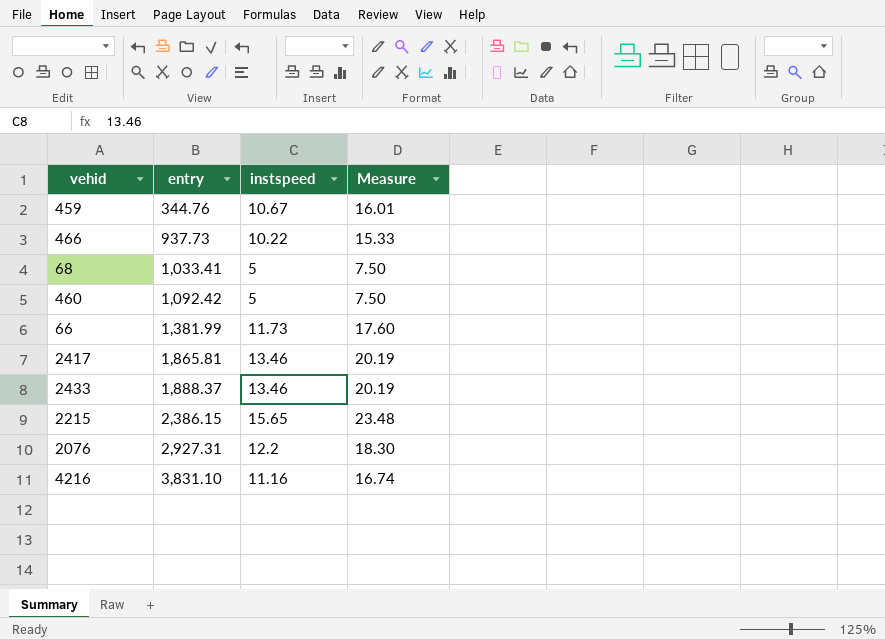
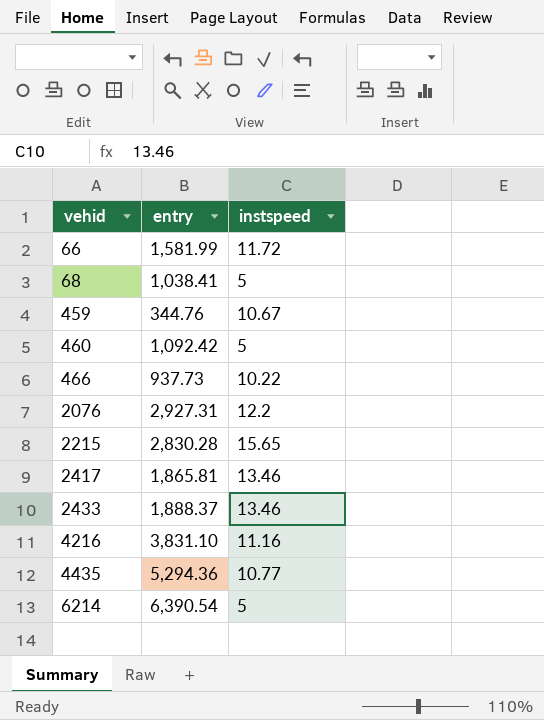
row order: entry ascending -> vehid ascending
column Measure | formula: [instspeed] * 1.5 -> none
66 | entry: 1,381.99 -> 1,581.99
66 | instspeed: 11.73 -> 11.72
68 | entry: 1,033.41 -> 1,038.41
2215 | entry: 2,386.15 -> 2,830.28
row 4435: none -> 5,294.36 | 10.77
row 6214: none -> 6,390.54 | 5

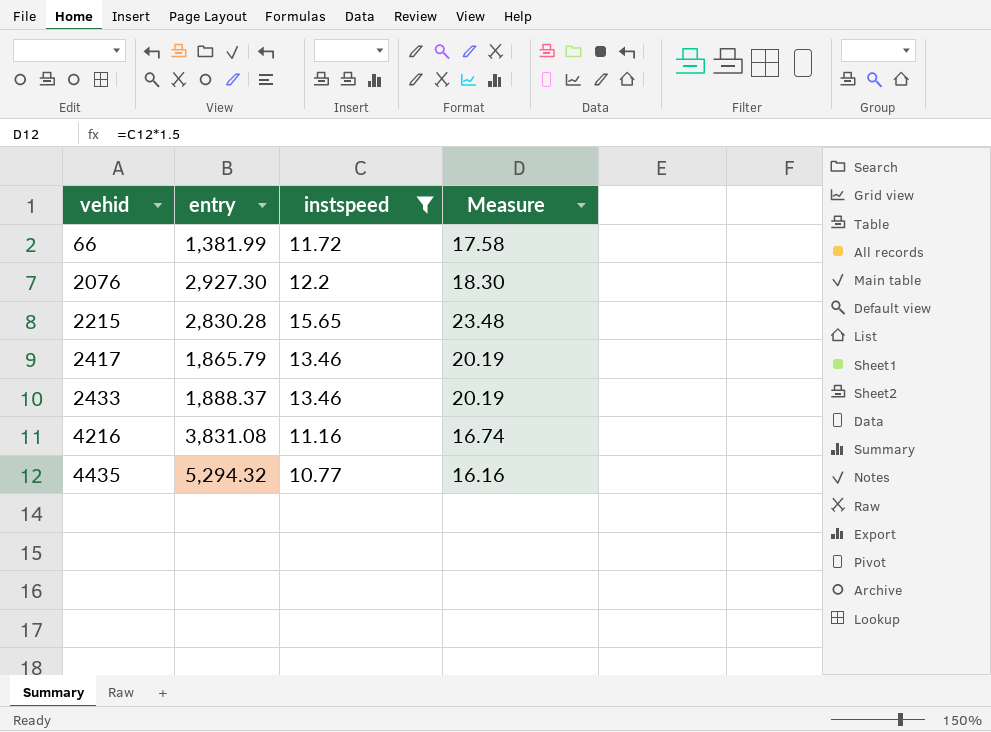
filter: none -> instspeed >= 10.77
column Measure | formula: none -> [instspeed] * 1.5
66 | entry: 1,581.99 -> 1,381.99
2076 | entry: 2,927.31 -> 2,927.30
2417 | entry: 1,865.81 -> 1,865.79
4216 | entry: 3,831.10 -> 3,831.08
4435 | entry: 5,294.36 -> 5,294.32

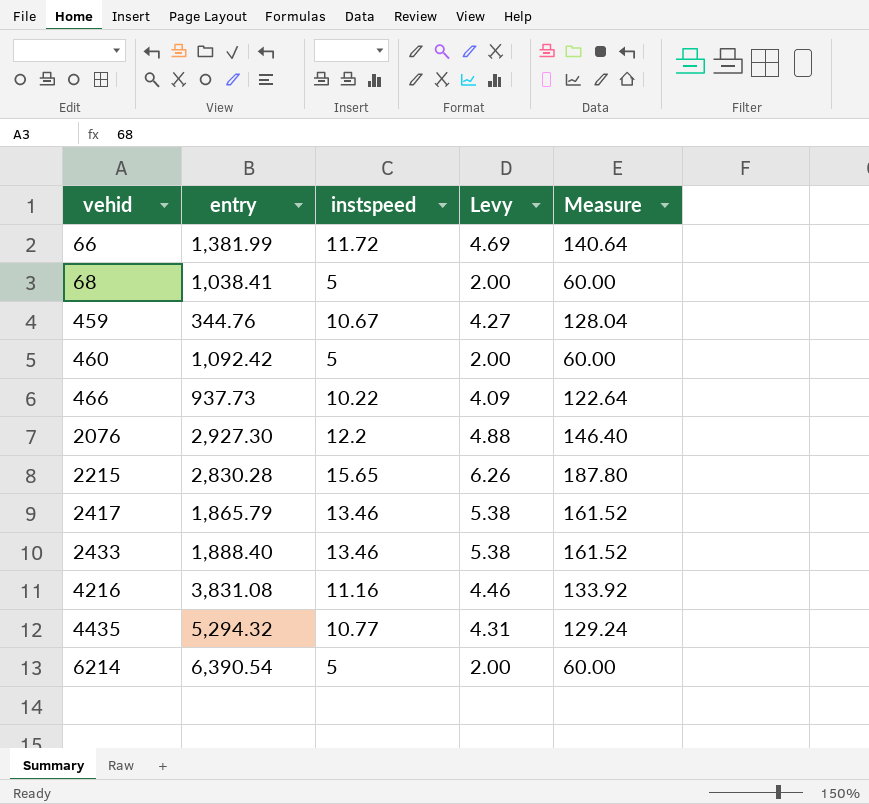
filter: instspeed >= 10.77 -> none
column Levy | formula: none -> [instspeed] * 0.4
column Measure | formula: [instspeed] * 1.5 -> [instspeed] * 12
2433 | entry: 1,888.37 -> 1,888.40

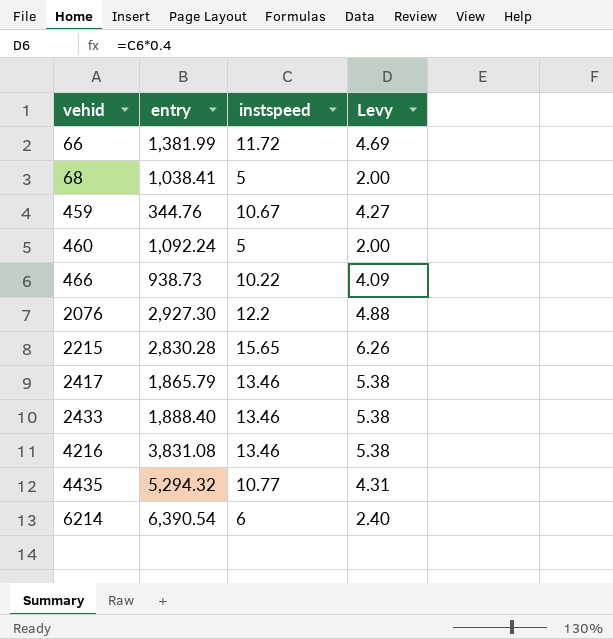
column Measure | formula: [instspeed] * 12 -> none
460 | entry: 1,092.42 -> 1,092.24
466 | entry: 937.73 -> 938.73
4216 | instspeed: 11.16 -> 13.46
4216 | Levy: 4.46 -> 5.38
6214 | instspeed: 5 -> 6
6214 | Levy: 2.00 -> 2.40

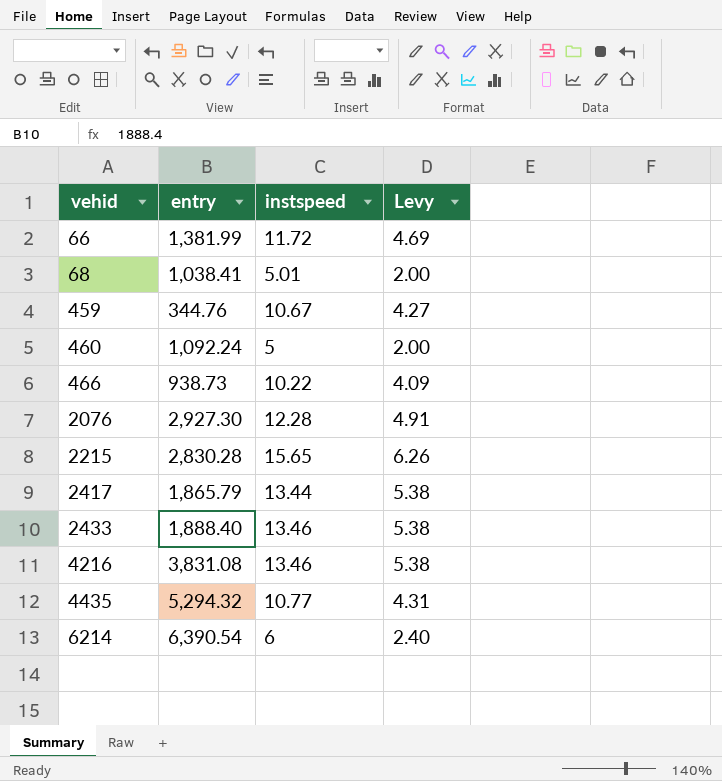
68 | instspeed: 5 -> 5.01
2076 | instspeed: 12.2 -> 12.28
2076 | Levy: 4.88 -> 4.91
2417 | instspeed: 13.46 -> 13.44

